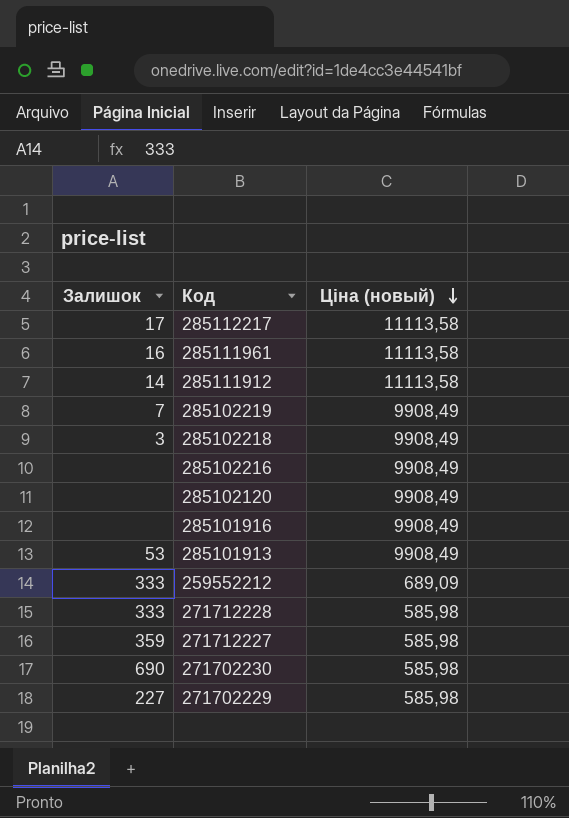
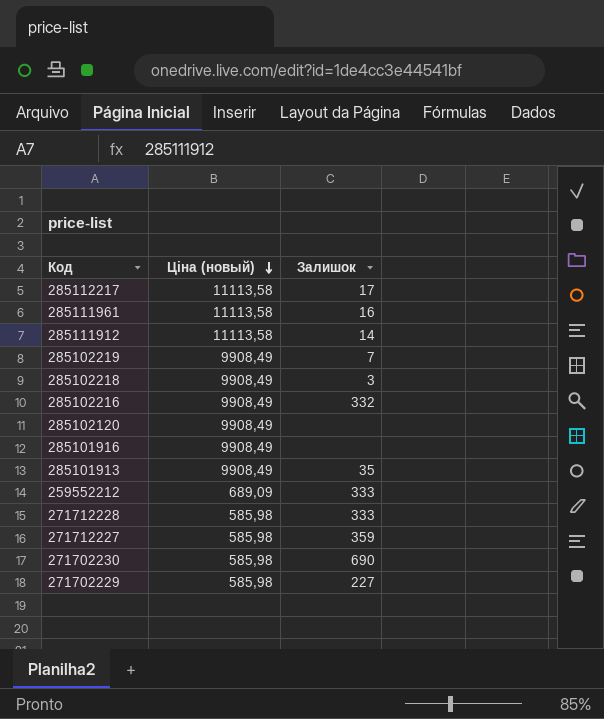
column Залишок | position: 1 -> 3
285102216 | Залишок: none -> 332
285101913 | Залишок: 53 -> 35

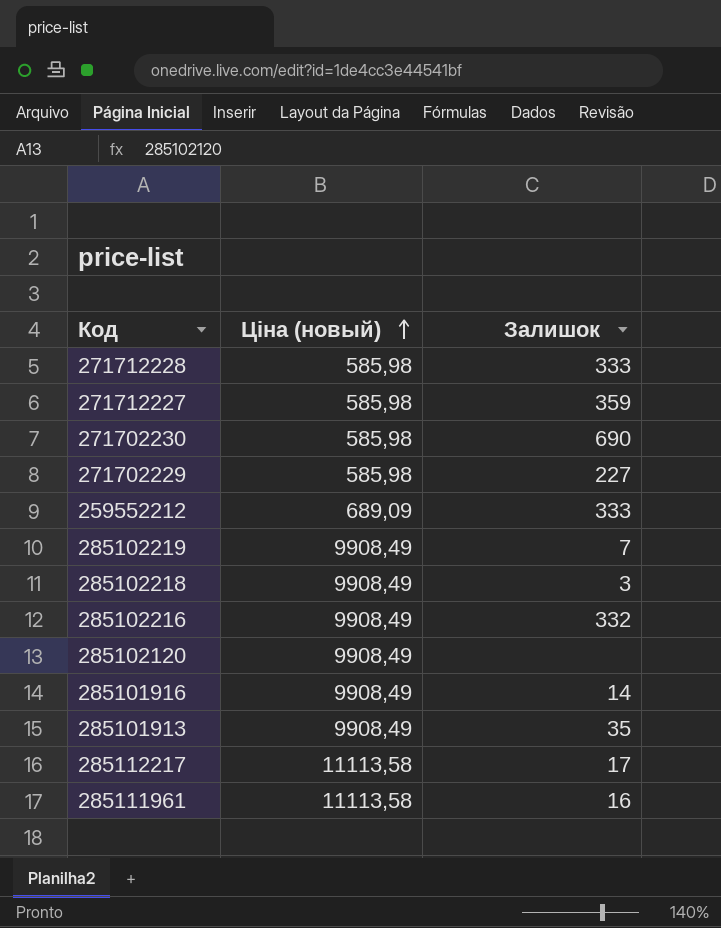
row order: Ціна (новый) descending -> Ціна (новый) ascending
row 285111912: 11113,58 | 14 -> none
285101916 | Залишок: none -> 14

